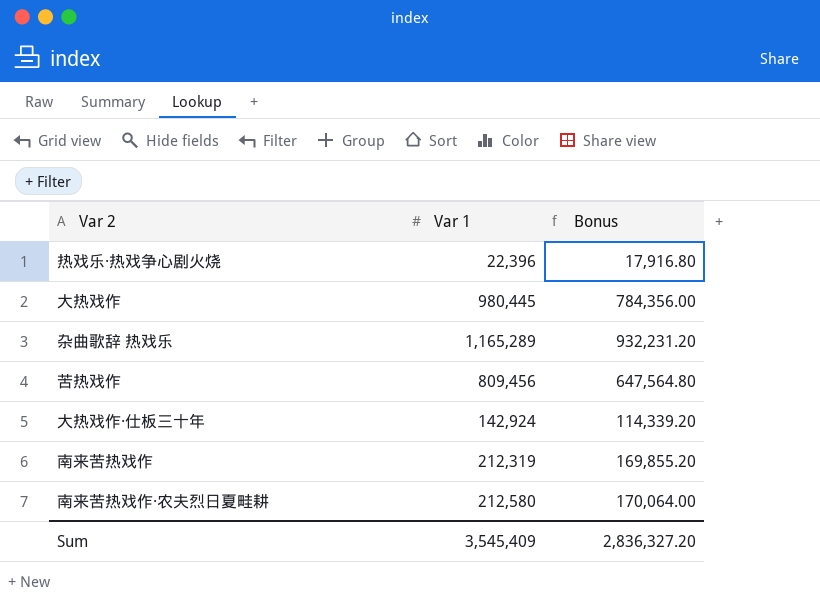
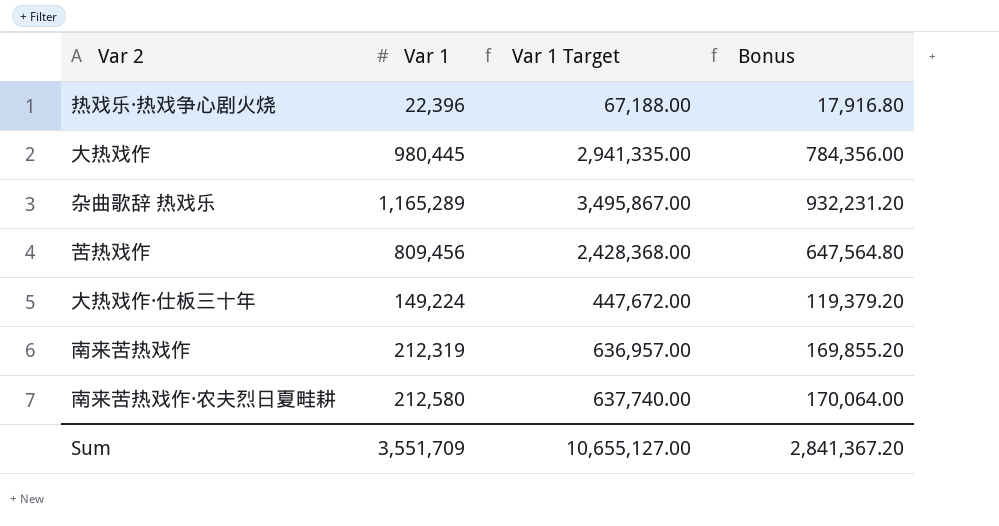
column Var 1 Target | formula: none -> [Var 1] * 3
大热戏作·仕板三十年 | Var 1: 142,924 -> 149,224
大热戏作·仕板三十年 | Bonus: 114,339.20 -> 119,379.20
Sum | Var 1: 3,545,409 -> 3,551,709
Sum | Bonus: 2,836,327.20 -> 2,841,367.20

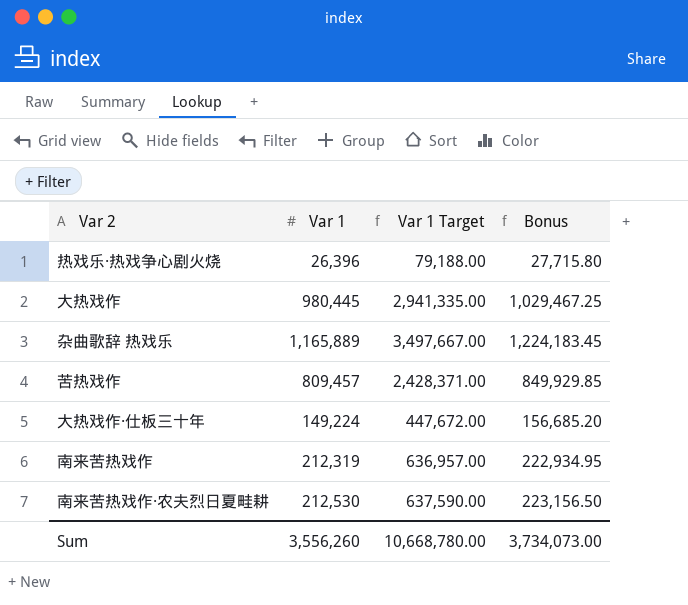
column Bonus | formula: [Var 1] * 0.8 -> [Var 1] * 1.05
热戏乐·热戏争心剧火烧 | Var 1: 22,396 -> 26,396
热戏乐·热戏争心剧火烧 | Var 1 Target: 67,188.00 -> 79,188.00
杂曲歌辞 热戏乐 | Var 1: 1,165,289 -> 1,165,889
杂曲歌辞 热戏乐 | Var 1 Target: 3,495,867.00 -> 3,497,667.00
苦热戏作 | Var 1: 809,456 -> 809,457
苦热戏作 | Var 1 Target: 2,428,368.00 -> 2,428,371.00
南来苦热戏作·农夫烈日夏畦耕 | Var 1: 212,580 -> 212,530
南来苦热戏作·农夫烈日夏畦耕 | Var 1 Target: 637,740.00 -> 637,590.00
Sum | Var 1: 3,551,709 -> 3,556,260
Sum | Var 1 Target: 10,655,127.00 -> 10,668,780.00
Sum | Bonus: 2,841,367.20 -> 3,734,073.00

